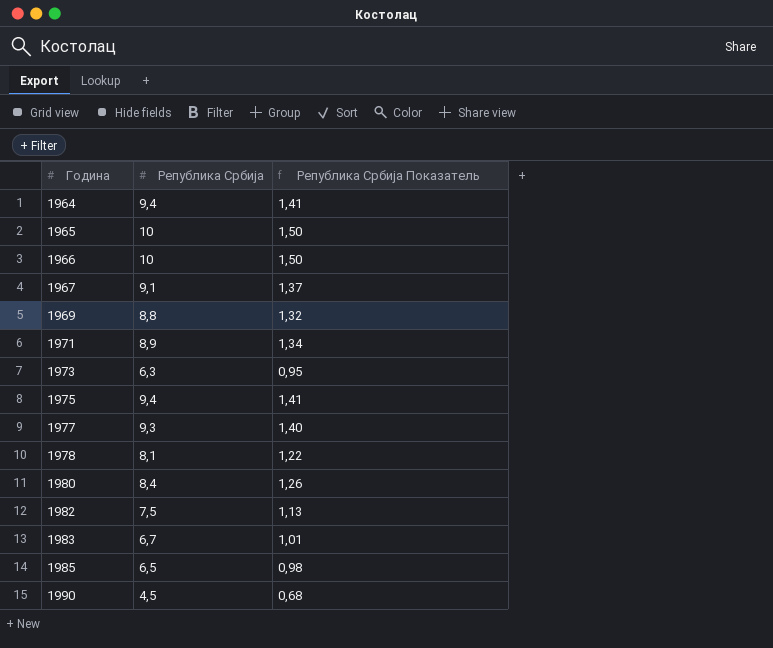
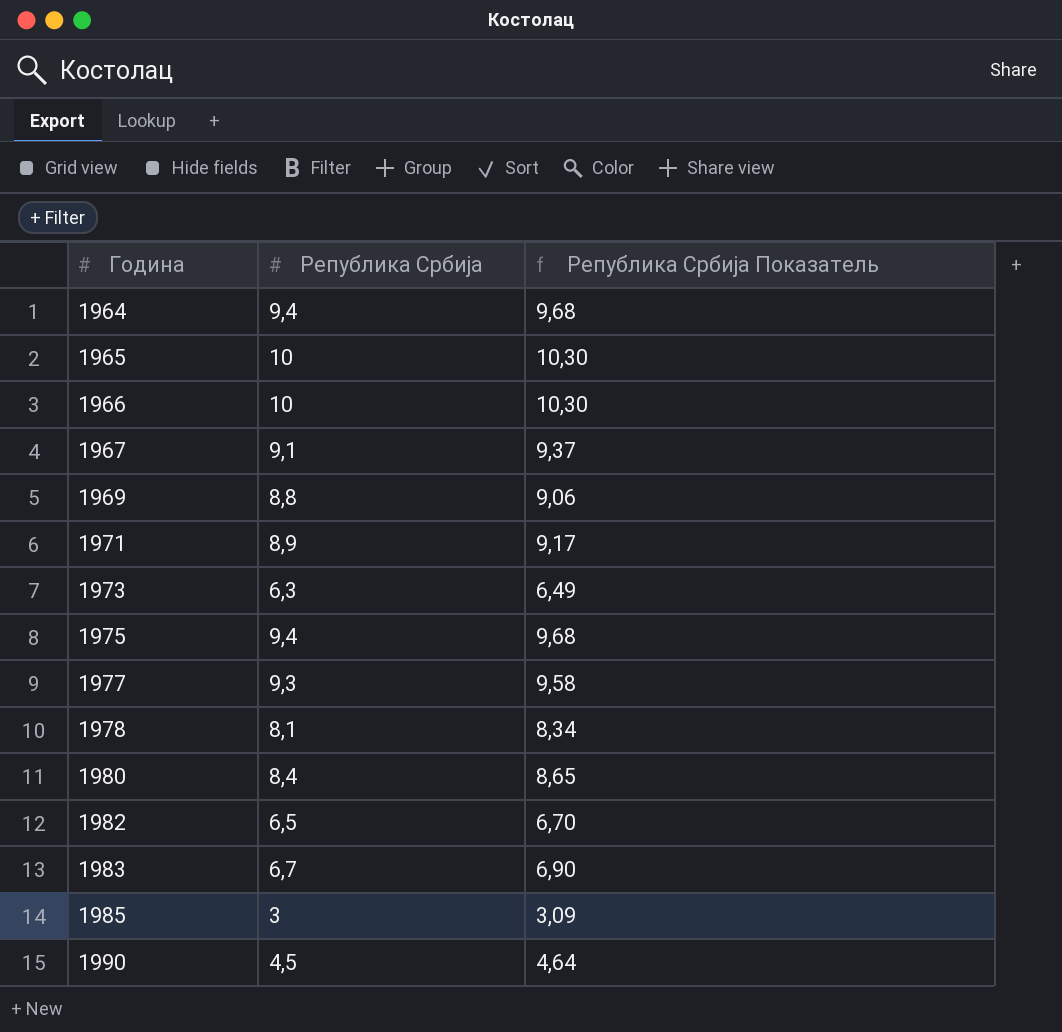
column Република Србија Показатель | formula: [Република Србија] * 0,15 -> [Република Србија] * 1,03
1982 | Република Србија: 7,5 -> 6,5
1985 | Република Србија: 6,5 -> 3

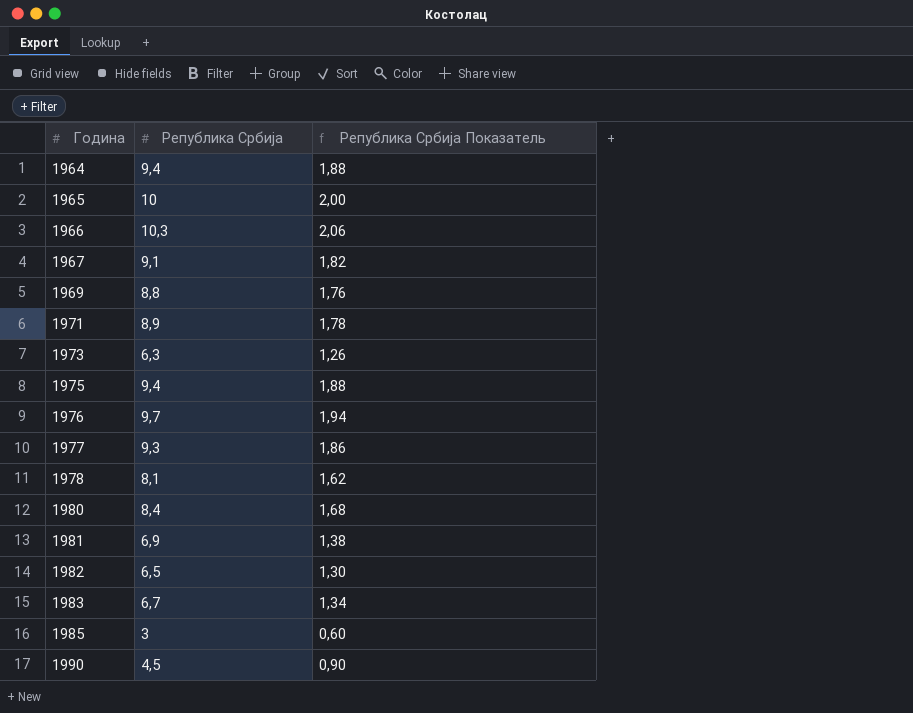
column Република Србија Показатель | formula: [Република Србија] * 1,03 -> [Република Србија] * 0,2
1966 | Република Србија: 10 -> 10,3
row 1976: none -> 9,7 | 1,94
row 1981: none -> 6,9 | 1,38

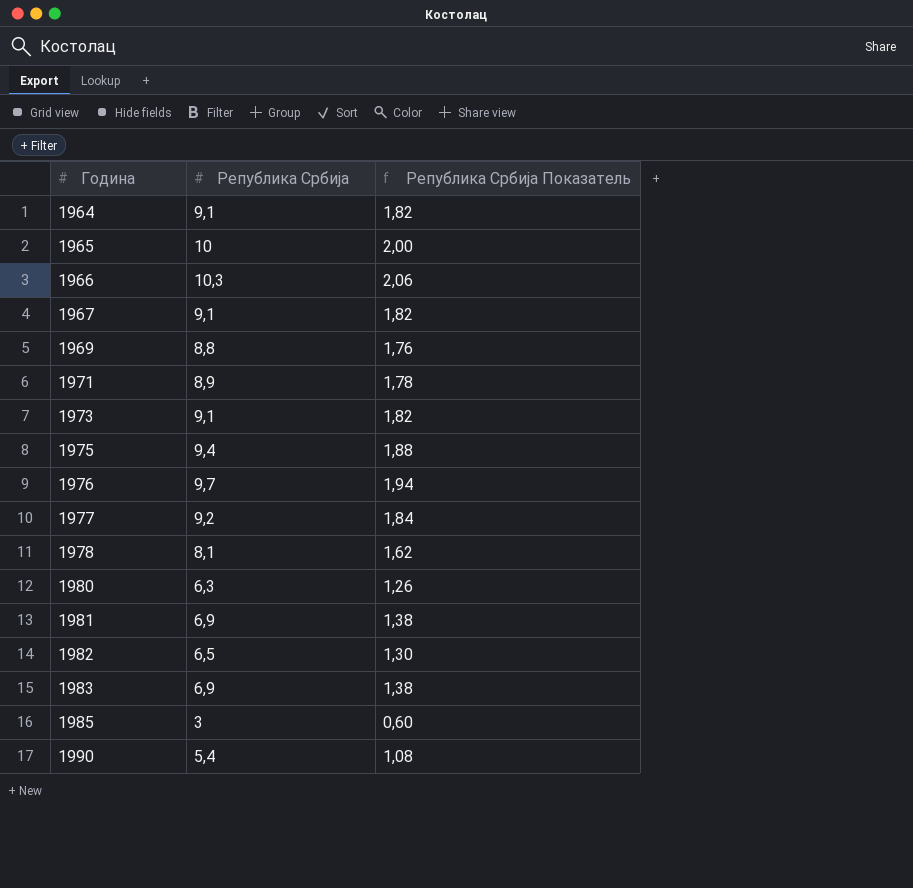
1964 | Република Србија: 9,4 -> 9,1
1964 | Република Србија Показатель: 1,88 -> 1,82
1973 | Република Србија: 6,3 -> 9,1
1973 | Република Србија Показатель: 1,26 -> 1,82
1977 | Република Србија: 9,3 -> 9,2
1977 | Република Србија Показатель: 1,86 -> 1,84
1980 | Република Србија: 8,4 -> 6,3
1980 | Република Србија Показатель: 1,68 -> 1,26
1983 | Република Србија: 6,7 -> 6,9
1983 | Република Србија Показатель: 1,34 -> 1,38
1990 | Република Србија: 4,5 -> 5,4
1990 | Република Србија Показатель: 0,90 -> 1,08

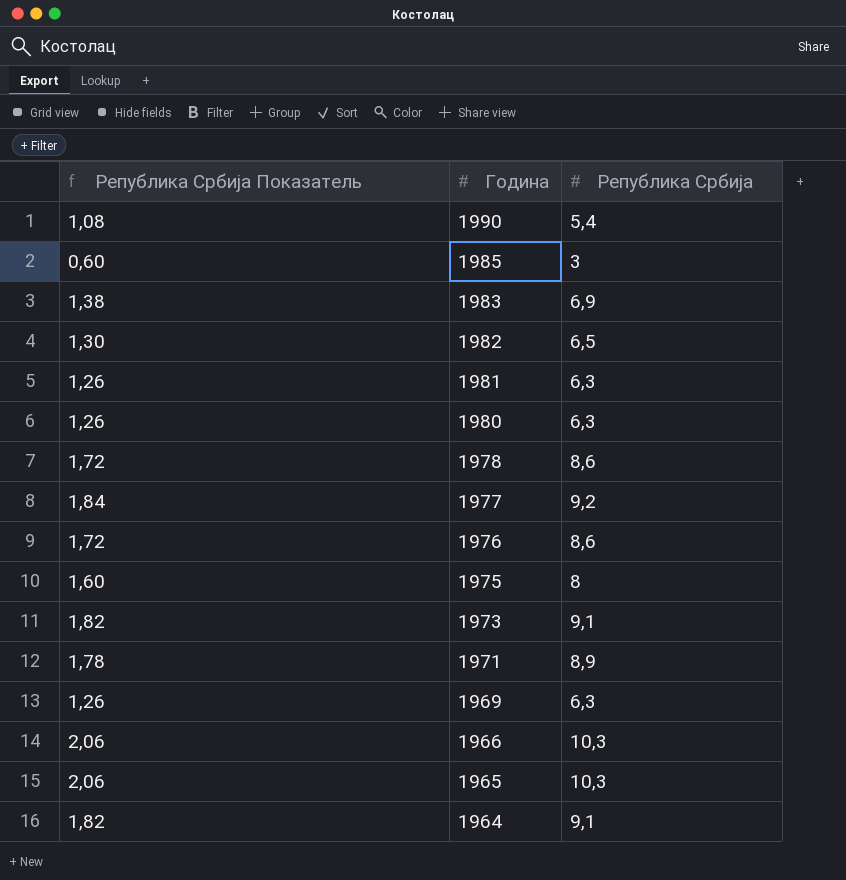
row order: Година ascending -> Година descending
column Република Србија Показатель | position: 3 -> 1
row 1967: 9,1 | 1,82 -> none
1981 | Република Србија Показатель: 1,38 -> 1,26
1981 | Република Србија: 6,9 -> 6,3
1978 | Република Србија Показатель: 1,62 -> 1,72
1978 | Република Србија: 8,1 -> 8,6
1976 | Република Србија Показатель: 1,94 -> 1,72
1976 | Република Србија: 9,7 -> 8,6
1975 | Република Србија Показатель: 1,88 -> 1,60
1975 | Република Србија: 9,4 -> 8
1969 | Република Србија Показатель: 1,76 -> 1,26
1969 | Република Србија: 8,8 -> 6,3
1965 | Република Србија Показатель: 2,00 -> 2,06
1965 | Република Србија: 10 -> 10,3

